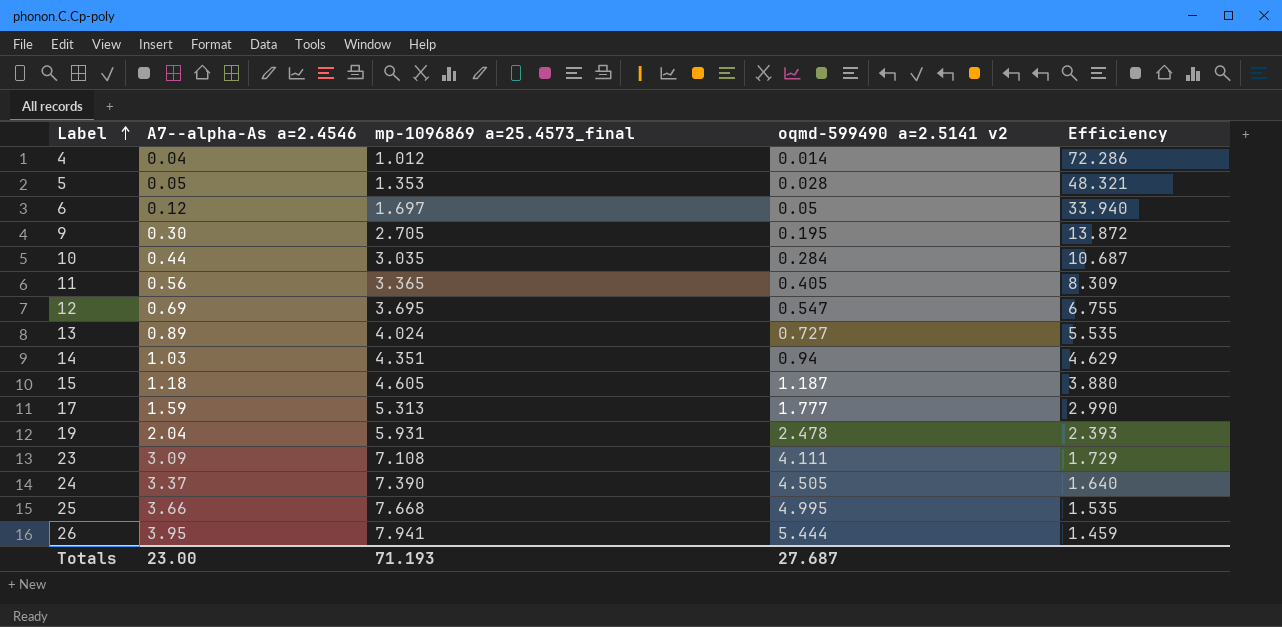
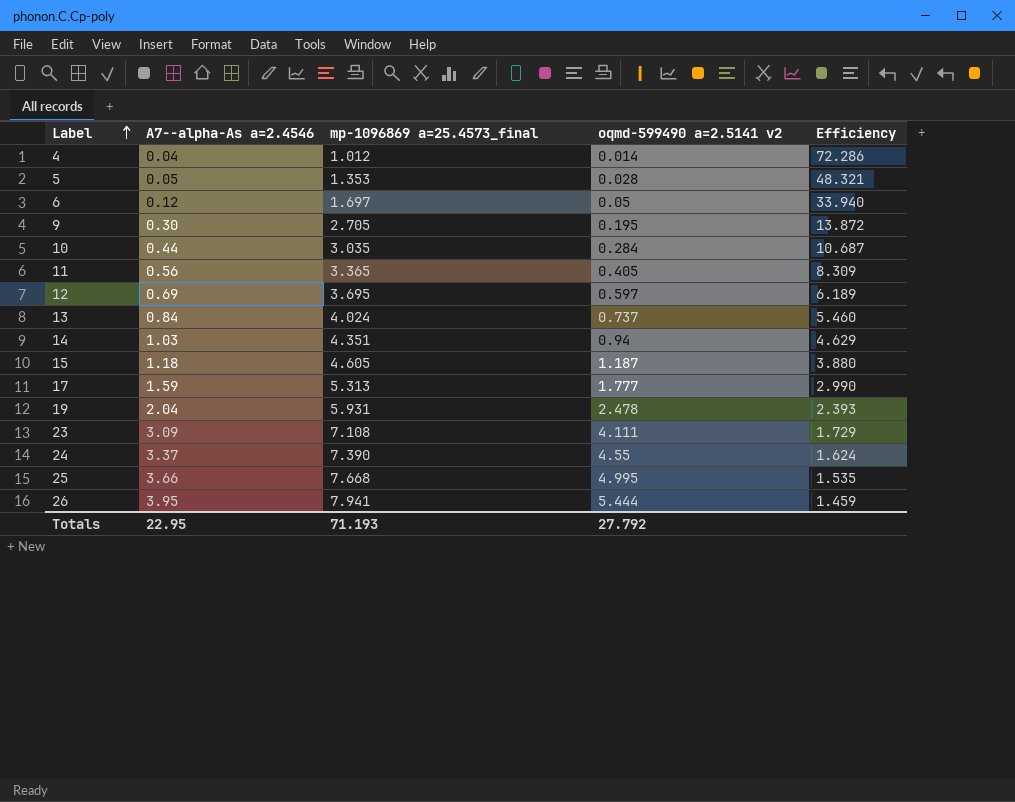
12 | oqmd-599490 a=2.5141 v2: 0.547 -> 0.597
12 | Efficiency: 6.755 -> 6.189
13 | A7--alpha-As a=2.4546: 0.89 -> 0.84
13 | oqmd-599490 a=2.5141 v2: 0.727 -> 0.737
13 | Efficiency: 5.535 -> 5.460
24 | oqmd-599490 a=2.5141 v2: 4.505 -> 4.55
24 | Efficiency: 1.640 -> 1.624
Totals | A7--alpha-As a=2.4546: 23.00 -> 22.95
Totals | oqmd-599490 a=2.5141 v2: 27.687 -> 27.792

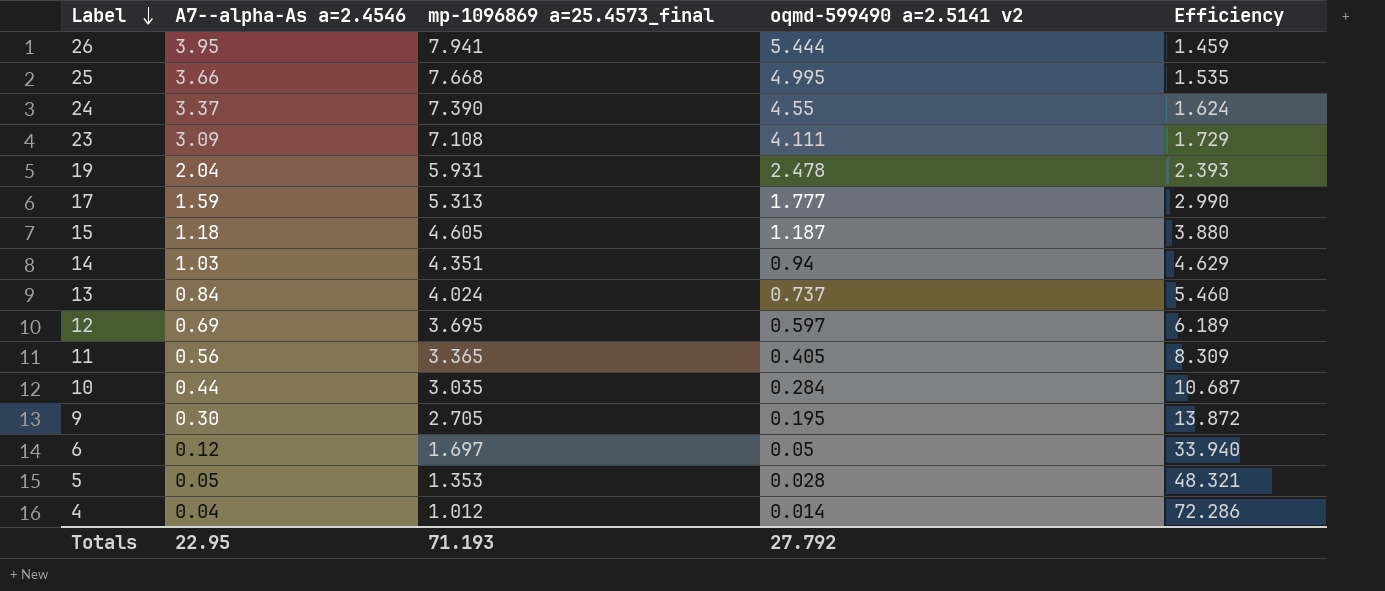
row order: Label ascending -> Label descending

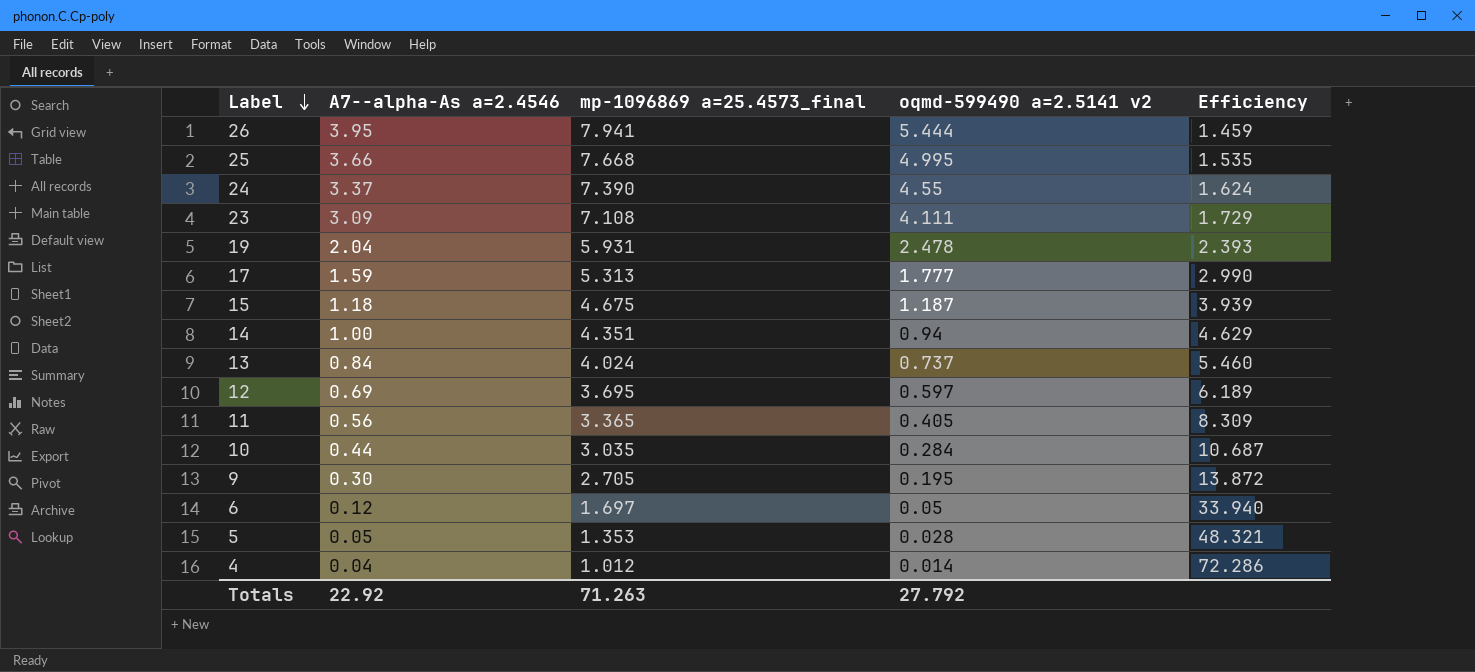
15 | mp-1096869 a=25.4573_final: 4.605 -> 4.675
15 | Efficiency: 3.880 -> 3.939
14 | A7--alpha-As a=2.4546: 1.03 -> 1.00
Totals | A7--alpha-As a=2.4546: 22.95 -> 22.92
Totals | mp-1096869 a=25.4573_final: 71.193 -> 71.263

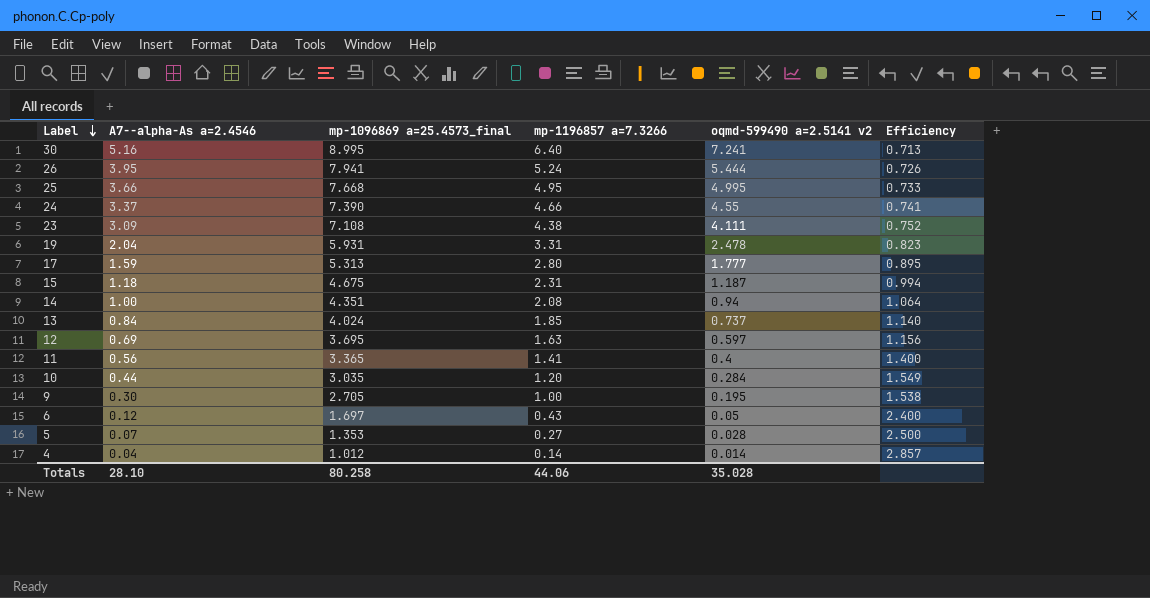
column mp-1196857 a=7.3266 | position: none -> 4
column Efficiency | formula: [mp-1096869 a=25.4573_final] / [oqmd-599490 a=2.5141 v2] -> [A7--alpha-As a=2.4546] / [oqmd-599490 a=2.5141 v2]
row 30: none -> 5.16 | 8.995 | 6.40 | 7.241 | 0.713
11 | oqmd-599490 a=2.5141 v2: 0.405 -> 0.4
5 | A7--alpha-As a=2.4546: 0.05 -> 0.07
Totals | A7--alpha-As a=2.4546: 22.92 -> 28.10
Totals | mp-1096869 a=25.4573_final: 71.263 -> 80.258
Totals | oqmd-599490 a=2.5141 v2: 27.792 -> 35.028

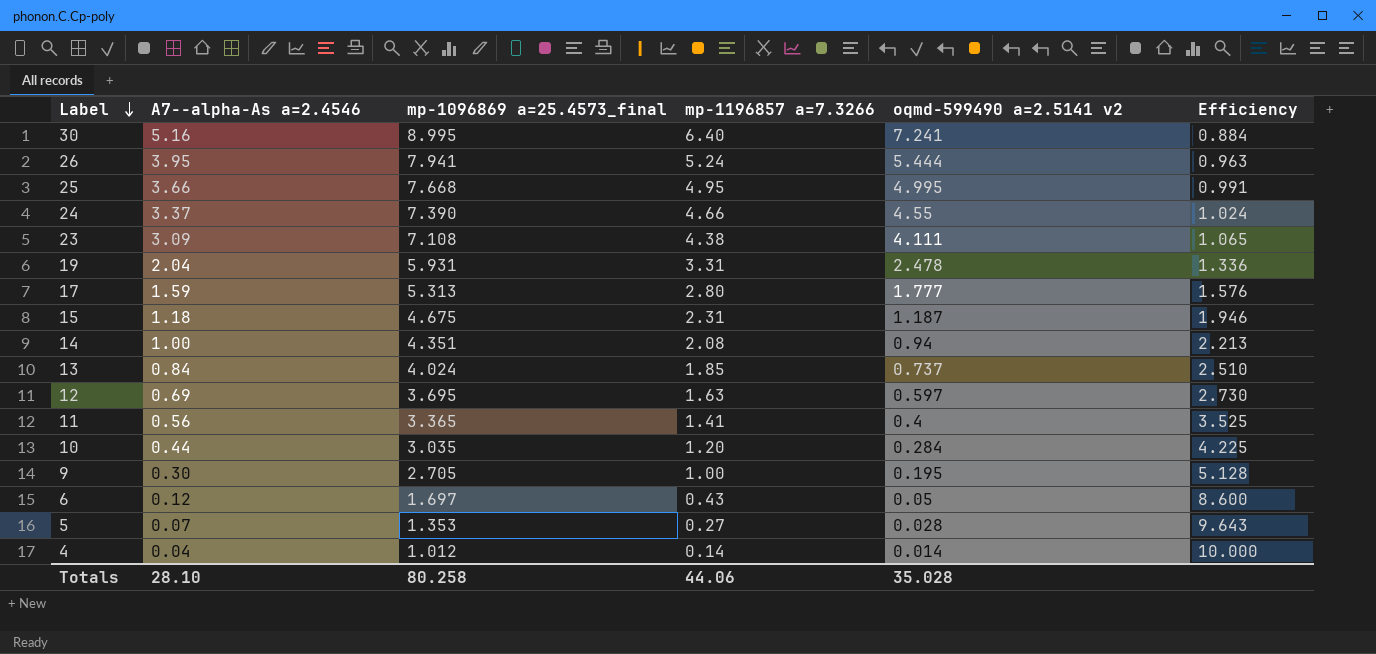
column Efficiency | formula: [A7--alpha-As a=2.4546] / [oqmd-599490 a=2.5141 v2] -> [mp-1196857 a=7.3266] / [oqmd-599490 a=2.5141 v2]

